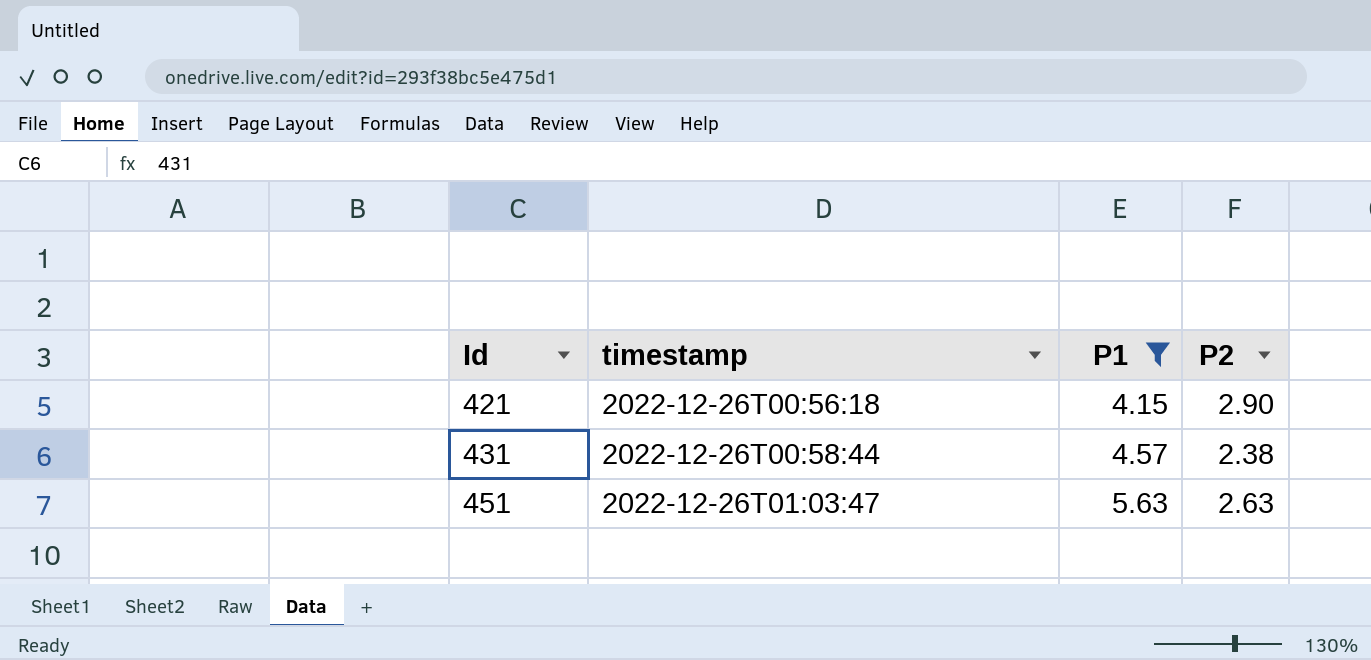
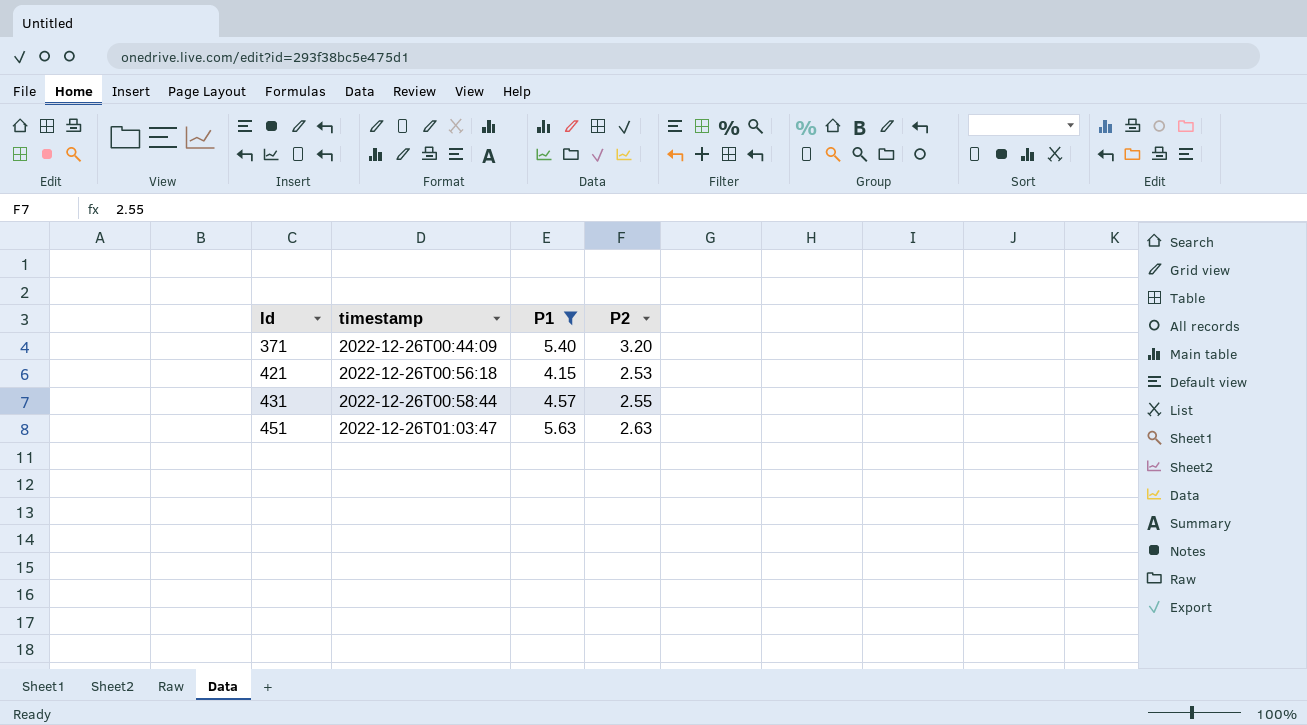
row 371: none -> 2022-12-26T00:44:09 | 5.40 | 3.20
421 | P2: 2.90 -> 2.53
431 | P2: 2.38 -> 2.55

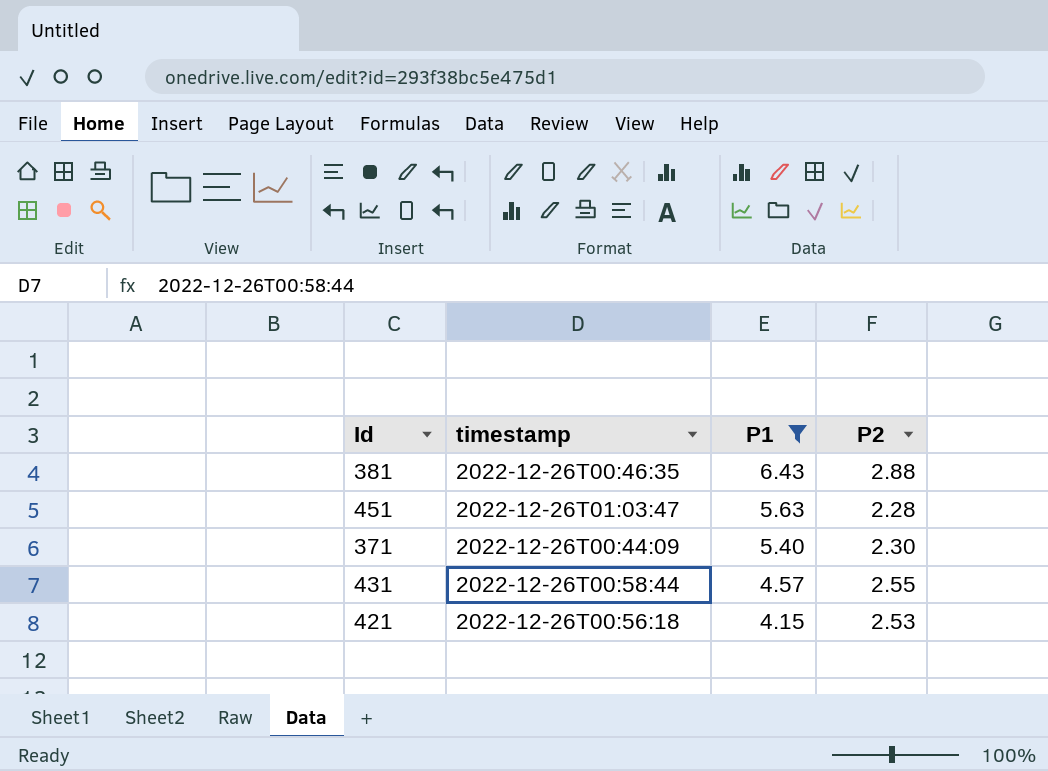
row order: Id ascending -> P1 descending
row 381: none -> 2022-12-26T00:46:35 | 6.43 | 2.88
451 | P2: 2.63 -> 2.28
371 | P2: 3.20 -> 2.30

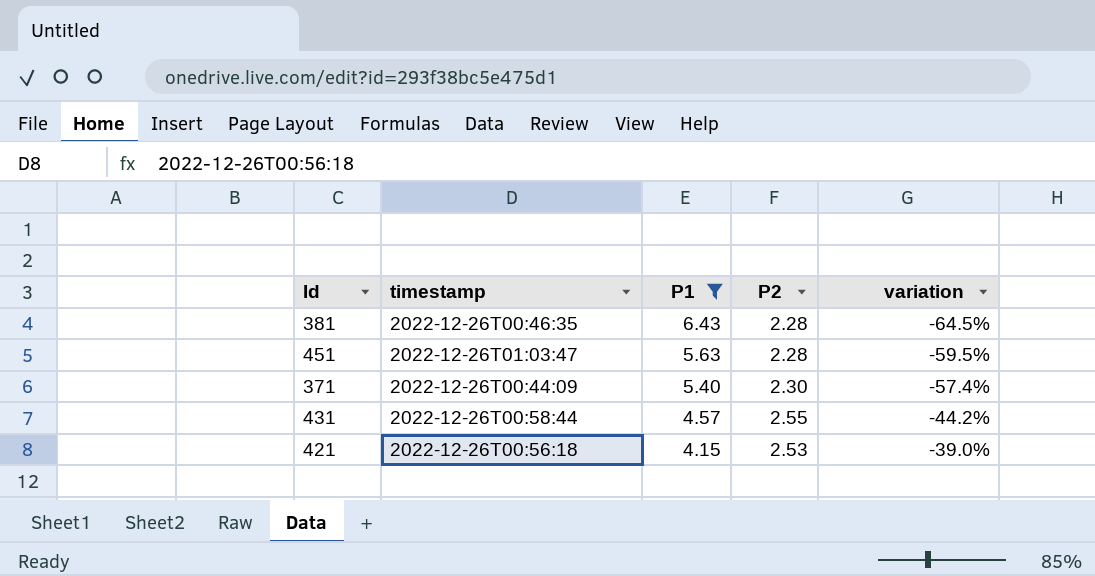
column variation | formula: none -> ([P2] - [P1]) / [P1]
381 | P2: 2.88 -> 2.28

